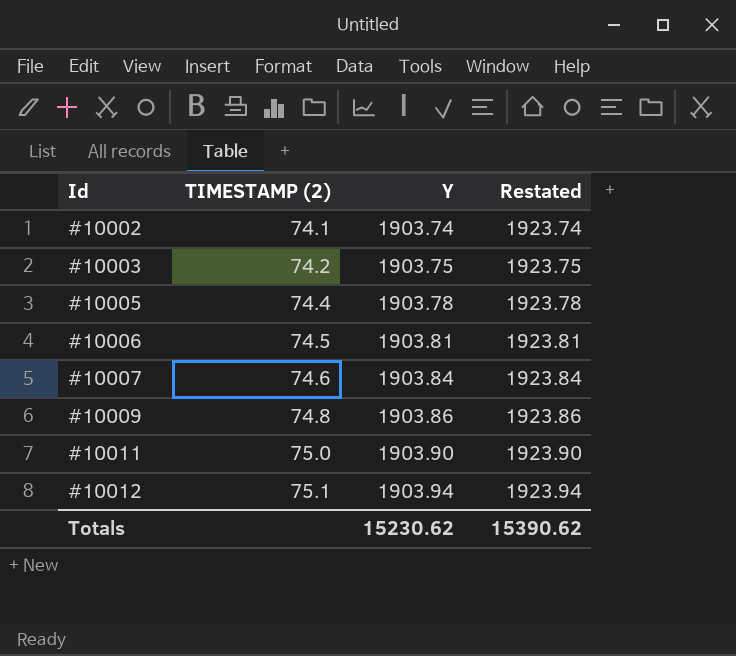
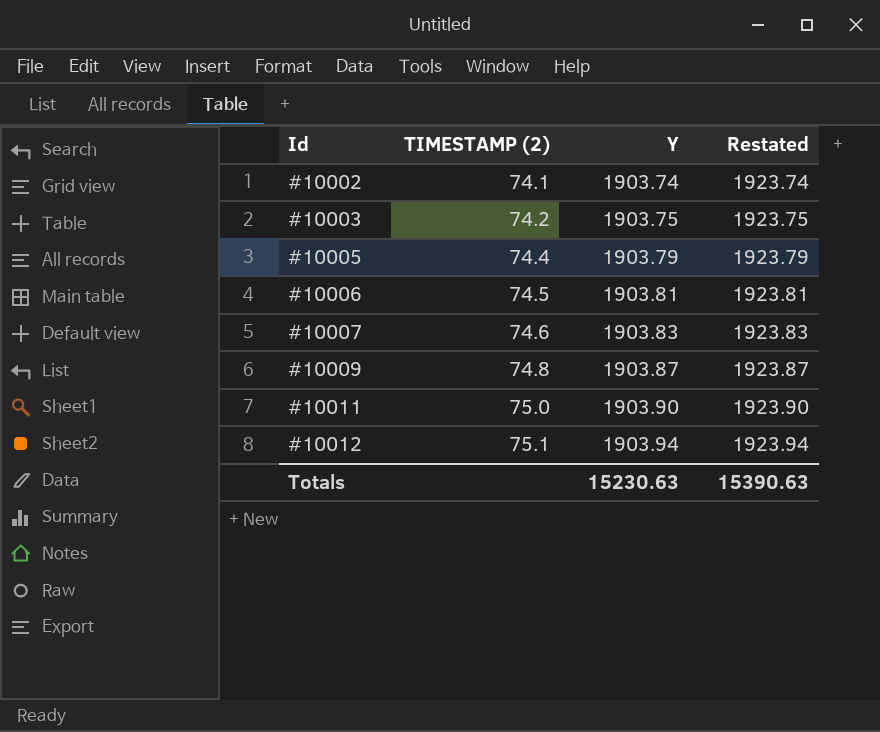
#10005 | Y: 1903.78 -> 1903.79
#10005 | Restated: 1923.78 -> 1923.79
#10007 | Y: 1903.84 -> 1903.83
#10007 | Restated: 1923.84 -> 1923.83
#10009 | Y: 1903.86 -> 1903.87
#10009 | Restated: 1923.86 -> 1923.87
Totals | Y: 15230.62 -> 15230.63
Totals | Restated: 15390.62 -> 15390.63

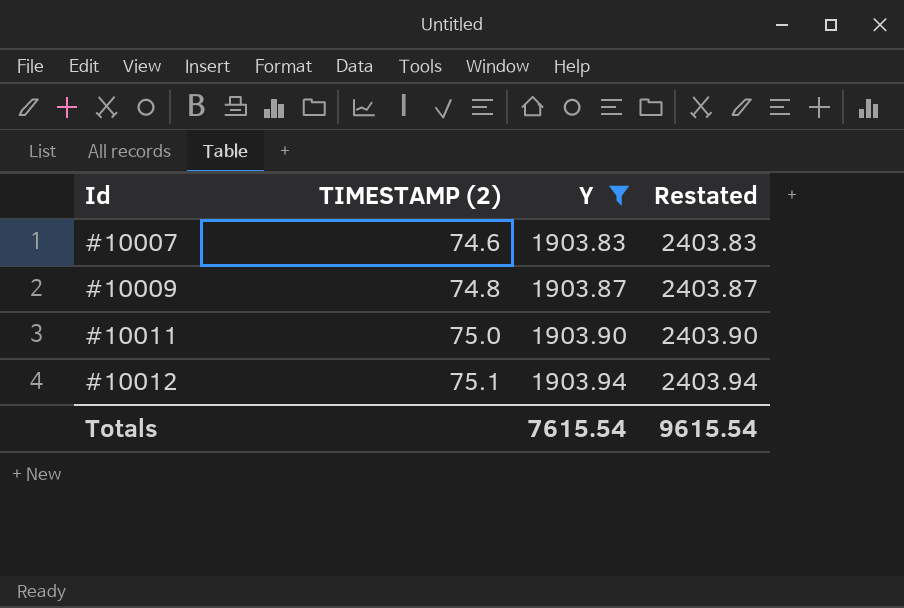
filter: none -> Y >= 1903.83
column Restated | formula: [Y] + 20 -> [Y] + 500
Totals | Y: 15230.63 -> 7615.54
Totals | Restated: 15390.63 -> 9615.54

